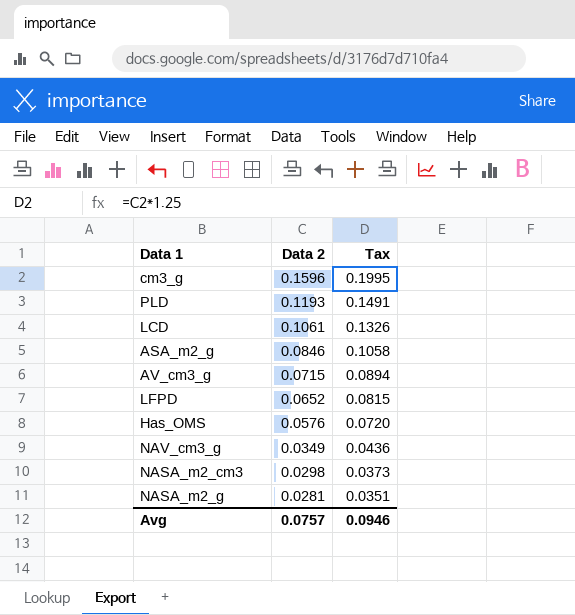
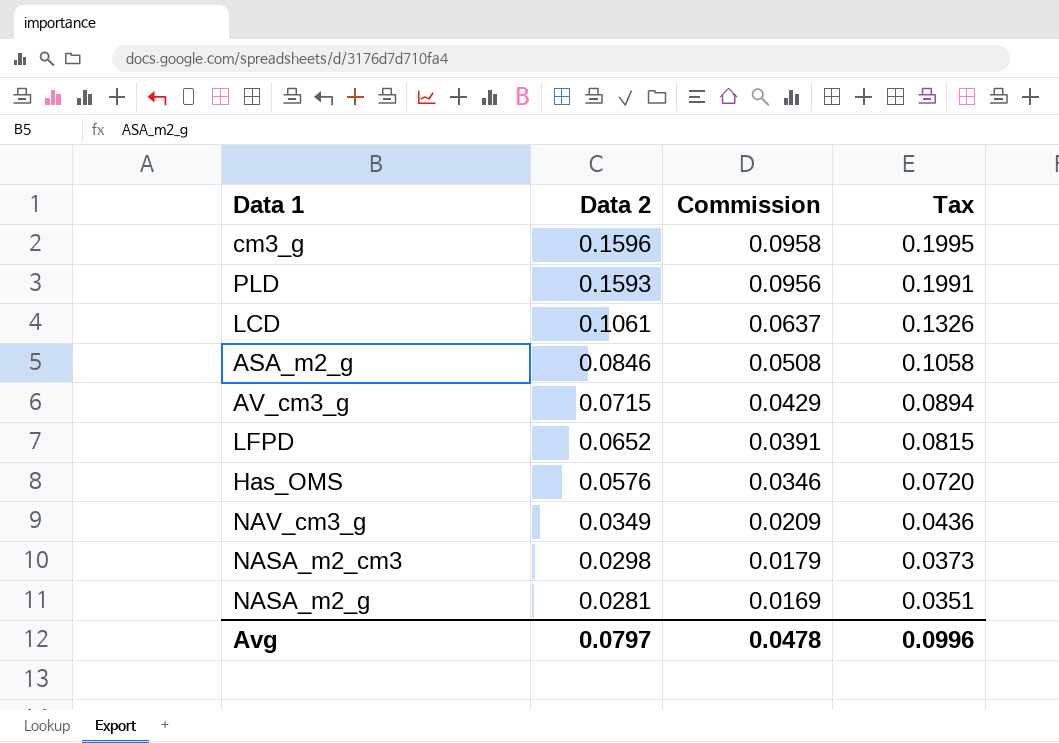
column Commission | formula: none -> [Data 2] * 0.6
PLD | Data 2: 0.1193 -> 0.1593
PLD | Tax: 0.1491 -> 0.1991
Avg | Data 2: 0.0757 -> 0.0797
Avg | Tax: 0.0946 -> 0.0996

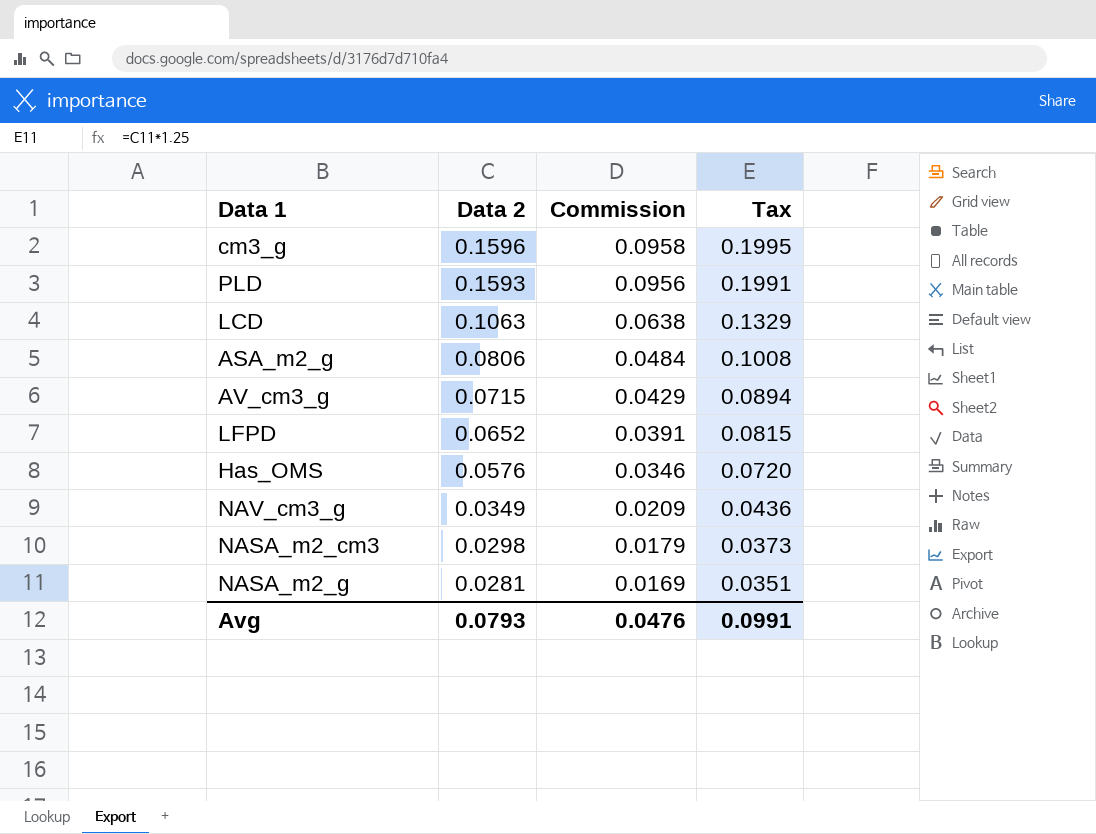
LCD | Data 2: 0.1061 -> 0.1063
LCD | Commission: 0.0637 -> 0.0638
LCD | Tax: 0.1326 -> 0.1329
ASA_m2_g | Data 2: 0.0846 -> 0.0806
ASA_m2_g | Commission: 0.0508 -> 0.0484
ASA_m2_g | Tax: 0.1058 -> 0.1008
Avg | Data 2: 0.0797 -> 0.0793
Avg | Commission: 0.0478 -> 0.0476
Avg | Tax: 0.0996 -> 0.0991

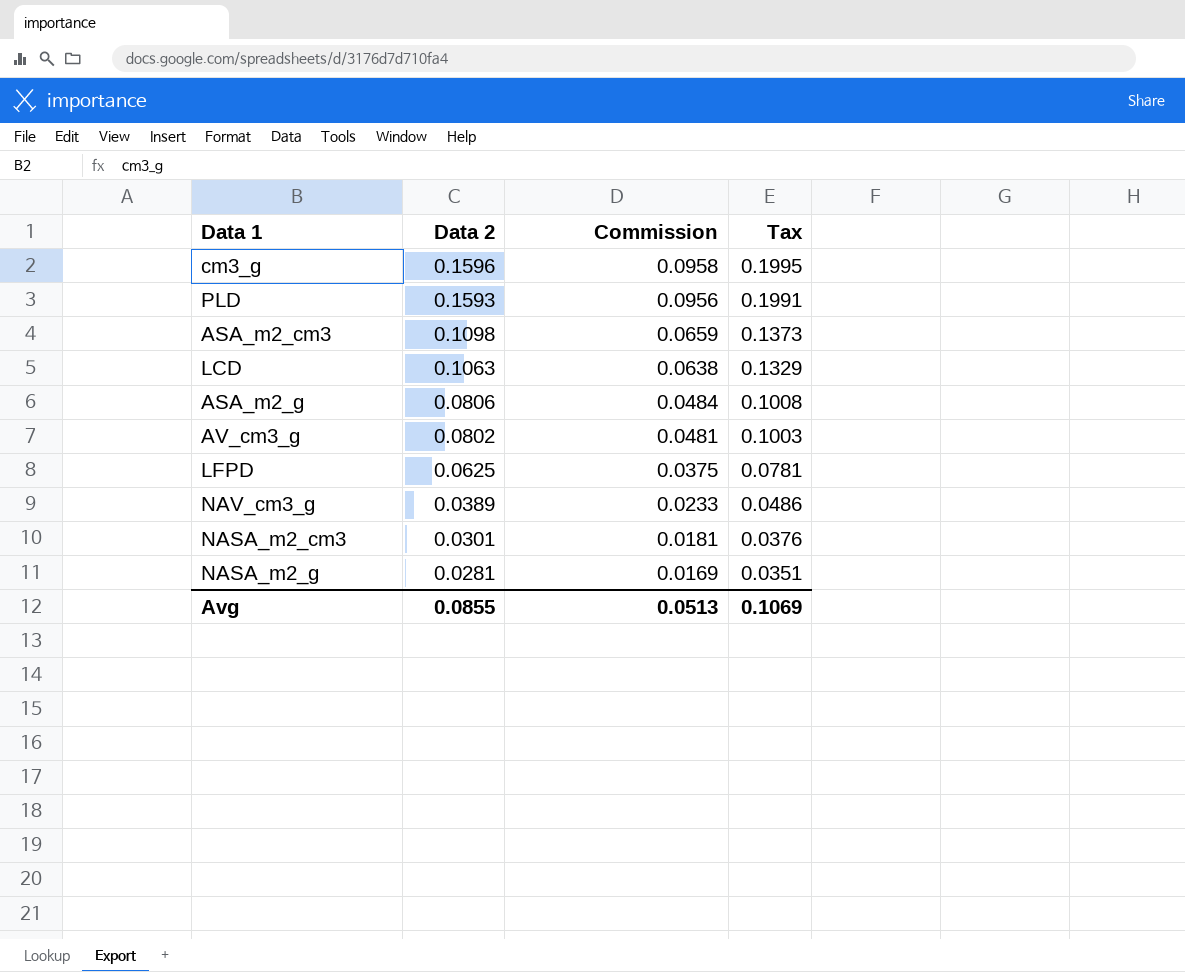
row Has_OMS: 0.0576 | 0.0346 | 0.0720 -> none
row ASA_m2_cm3: none -> 0.1098 | 0.0659 | 0.1373
AV_cm3_g | Data 2: 0.0715 -> 0.0802
AV_cm3_g | Commission: 0.0429 -> 0.0481
AV_cm3_g | Tax: 0.0894 -> 0.1003
LFPD | Data 2: 0.0652 -> 0.0625
LFPD | Commission: 0.0391 -> 0.0375
LFPD | Tax: 0.0815 -> 0.0781
NAV_cm3_g | Data 2: 0.0349 -> 0.0389
NAV_cm3_g | Commission: 0.0209 -> 0.0233
NAV_cm3_g | Tax: 0.0436 -> 0.0486
NASA_m2_cm3 | Data 2: 0.0298 -> 0.0301
NASA_m2_cm3 | Commission: 0.0179 -> 0.0181
NASA_m2_cm3 | Tax: 0.0373 -> 0.0376
Avg | Data 2: 0.0793 -> 0.0855
Avg | Commission: 0.0476 -> 0.0513
Avg | Tax: 0.0991 -> 0.1069

